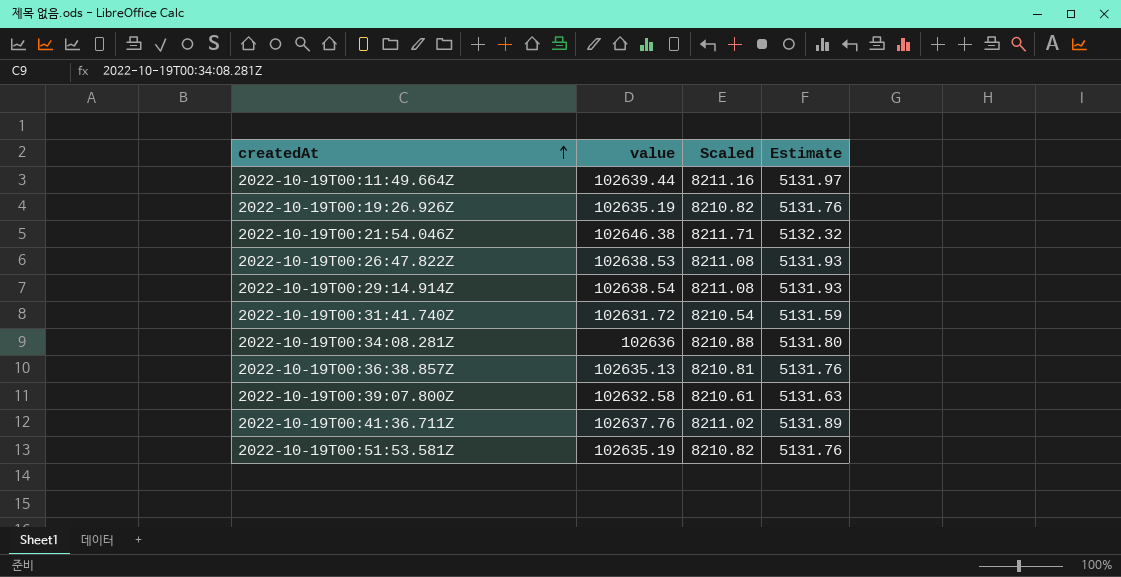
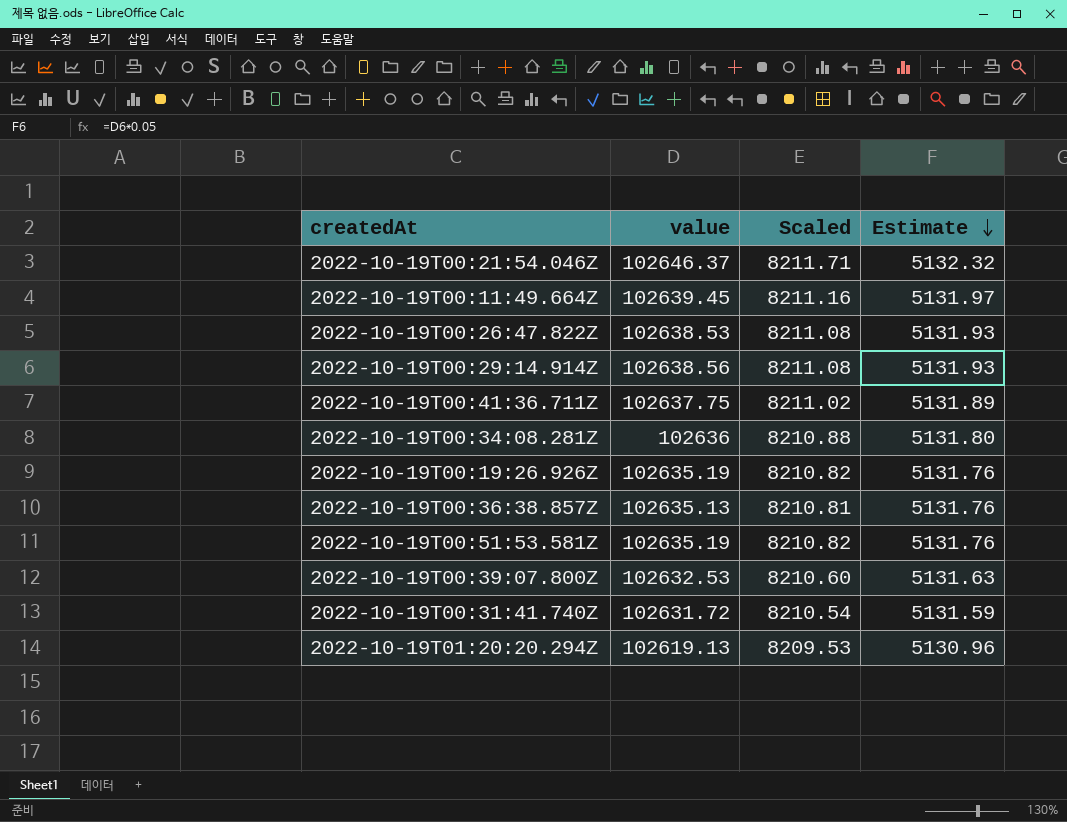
row order: createdAt ascending -> Estimate descending
2022-10-19T00:21:54.046Z | value: 102646.38 -> 102646.37
2022-10-19T00:11:49.664Z | value: 102639.44 -> 102639.45
2022-10-19T00:29:14.914Z | value: 102638.54 -> 102638.56
2022-10-19T00:41:36.711Z | value: 102637.76 -> 102637.75
2022-10-19T00:39:07.800Z | value: 102632.58 -> 102632.53
2022-10-19T00:39:07.800Z | Scaled: 8210.61 -> 8210.60
row 2022-10-19T01:20:20.294Z: none -> 102619.13 | 8209.53 | 5130.96

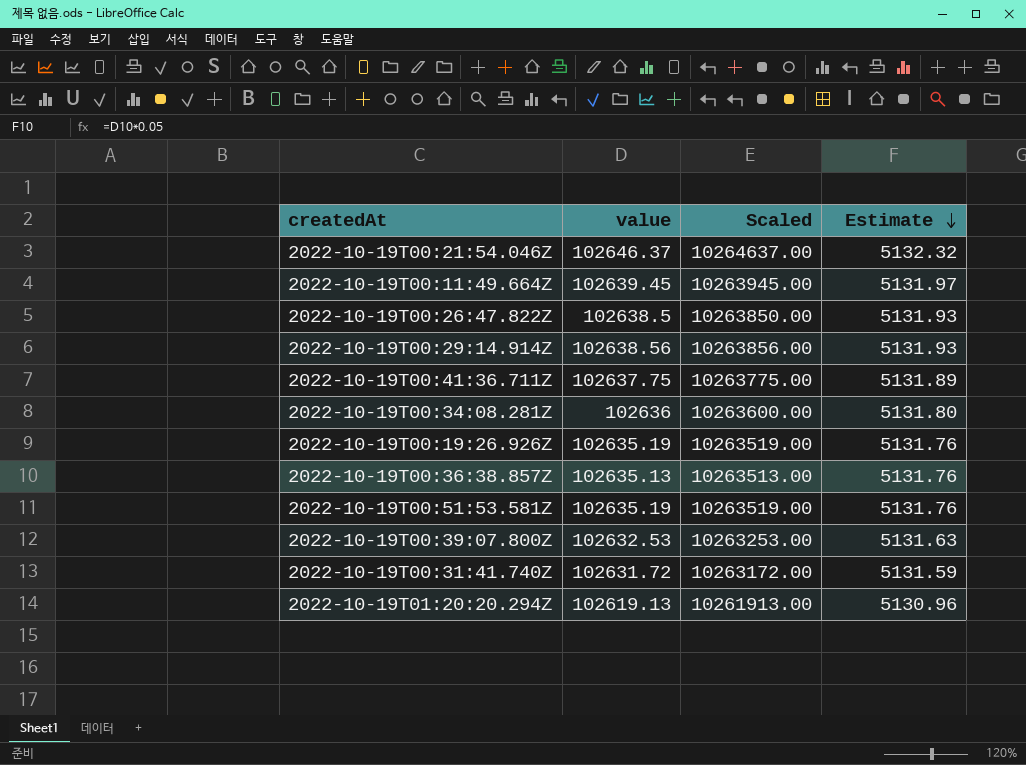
column Scaled | formula: [value] * 0.08 -> [value] * 100
2022-10-19T00:26:47.822Z | value: 102638.53 -> 102638.5

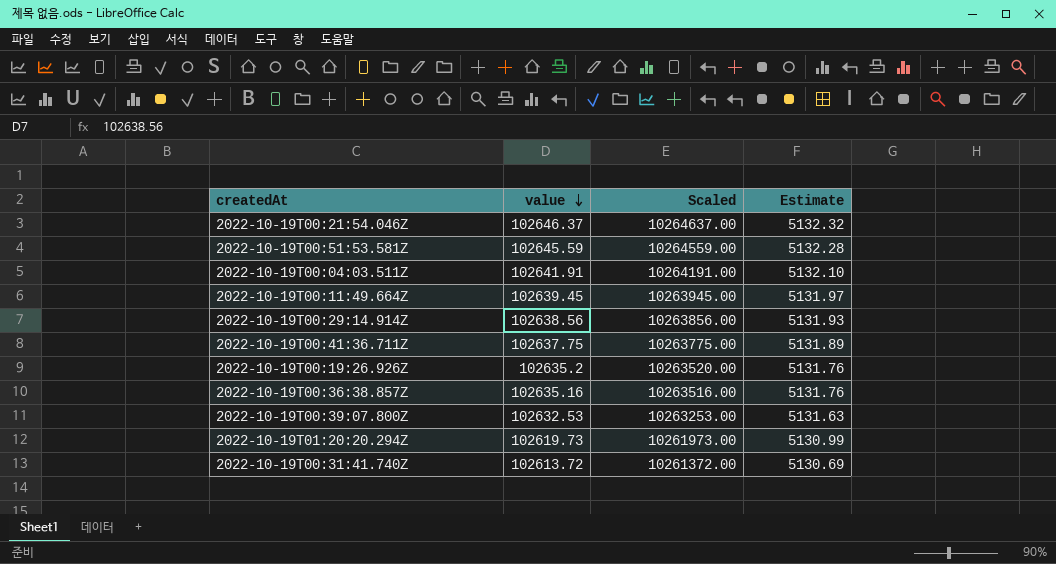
row order: Estimate descending -> value descending
row 2022-10-19T00:26:47.822Z: 102638.5 | 10263850.00 | 5131.93 -> none
row 2022-10-19T00:34:08.281Z: 102636 | 10263600.00 | 5131.80 -> none
2022-10-19T00:51:53.581Z | value: 102635.19 -> 102645.59
2022-10-19T00:51:53.581Z | Scaled: 10263519.00 -> 10264559.00
2022-10-19T00:51:53.581Z | Estimate: 5131.76 -> 5132.28
row 2022-10-19T00:04:03.511Z: none -> 102641.91 | 10264191.00 | 5132.10
2022-10-19T00:19:26.926Z | value: 102635.19 -> 102635.2
2022-10-19T00:19:26.926Z | Scaled: 10263519.00 -> 10263520.00
2022-10-19T00:36:38.857Z | value: 102635.13 -> 102635.16
2022-10-19T00:36:38.857Z | Scaled: 10263513.00 -> 10263516.00
2022-10-19T01:20:20.294Z | value: 102619.13 -> 102619.73
2022-10-19T01:20:20.294Z | Scaled: 10261913.00 -> 10261973.00
2022-10-19T01:20:20.294Z | Estimate: 5130.96 -> 5130.99
2022-10-19T00:31:41.740Z | value: 102631.72 -> 102613.72
2022-10-19T00:31:41.740Z | Scaled: 10263172.00 -> 10261372.00
2022-10-19T00:31:41.740Z | Estimate: 5131.59 -> 5130.69

